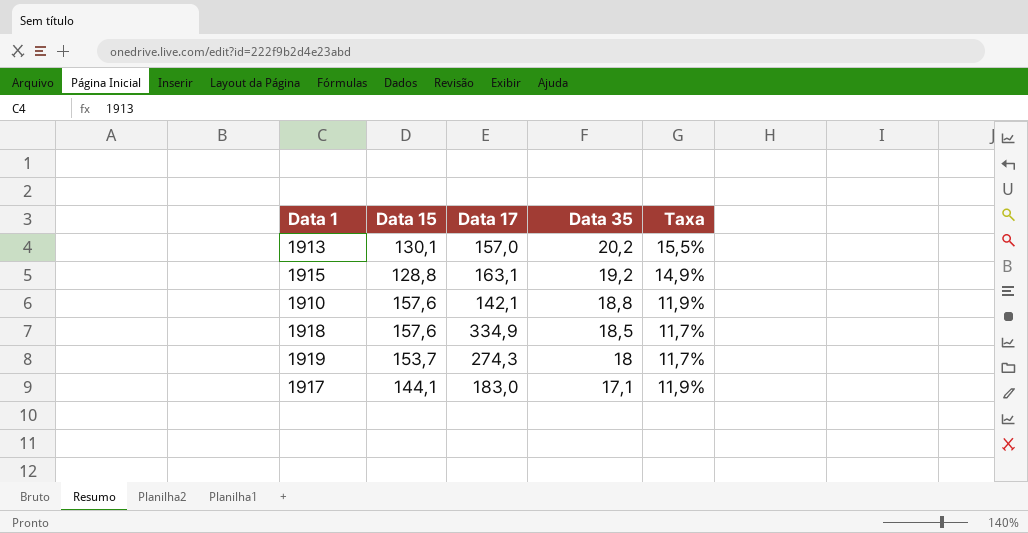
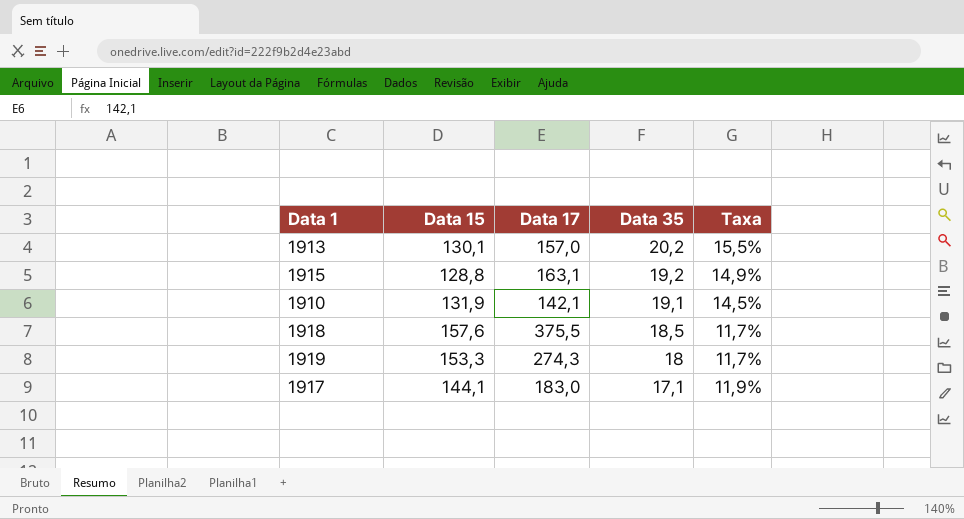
1910 | Data 15: 157,6 -> 131,9
1910 | Data 35: 18,8 -> 19,1
1910 | Taxa: 11,9% -> 14,5%
1918 | Data 17: 334,9 -> 375,5
1919 | Data 15: 153,7 -> 153,3

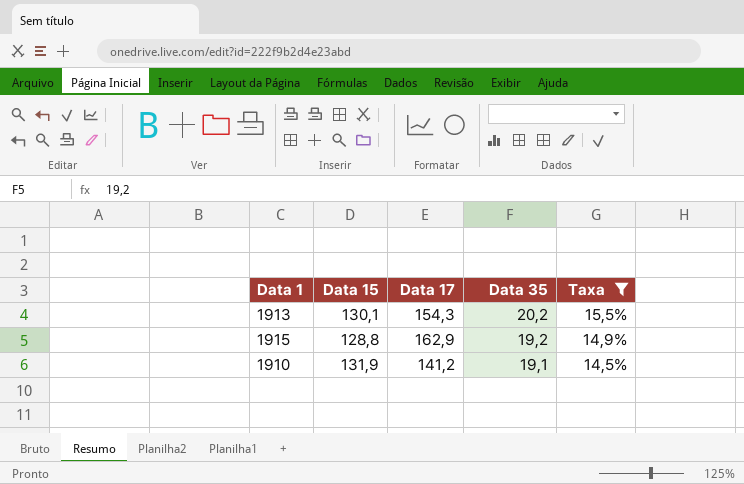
filter: none -> Taxa >= 14,5%
1913 | Data 17: 157,0 -> 154,3
1915 | Data 17: 163,1 -> 162,9
1910 | Data 17: 142,1 -> 141,2

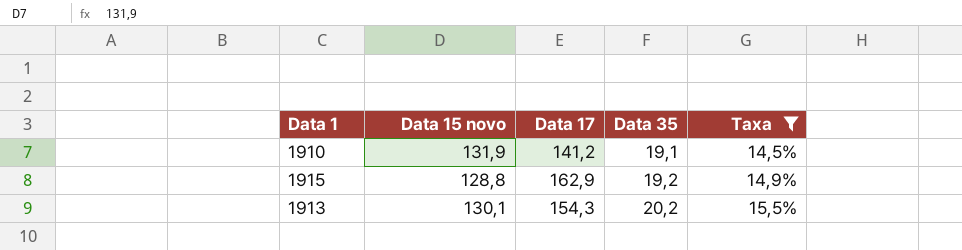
row order: Data 35 descending -> Data 35 ascending
column name: Data 15 -> Data 15 novo

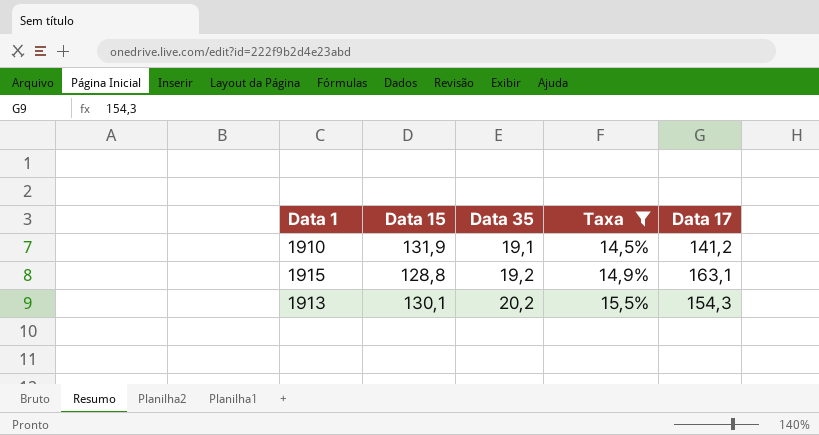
column name: Data 15 novo -> Data 15
column Data 17 | position: 3 -> 5
1915 | Data 17: 162,9 -> 163,1

